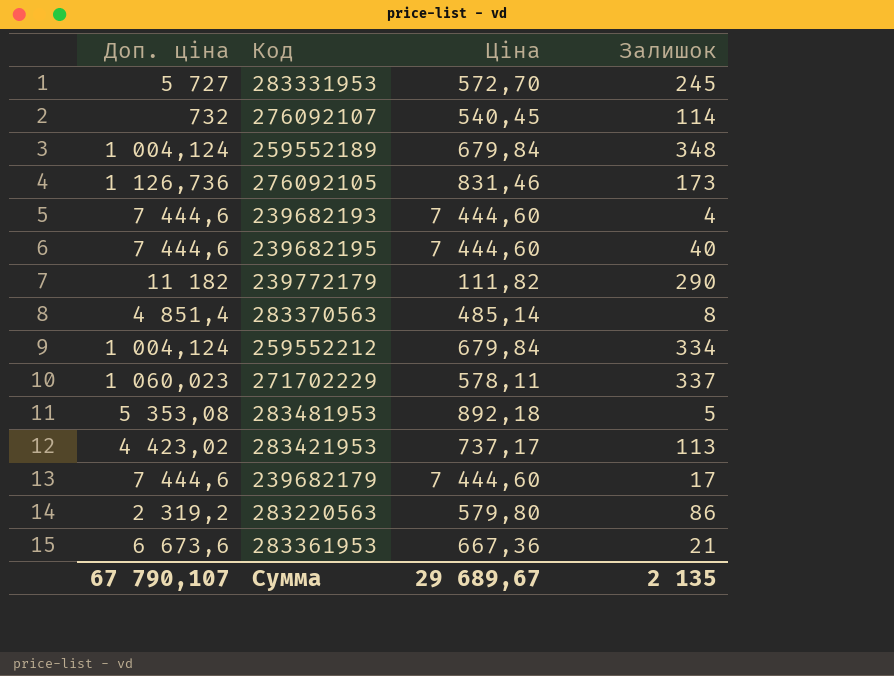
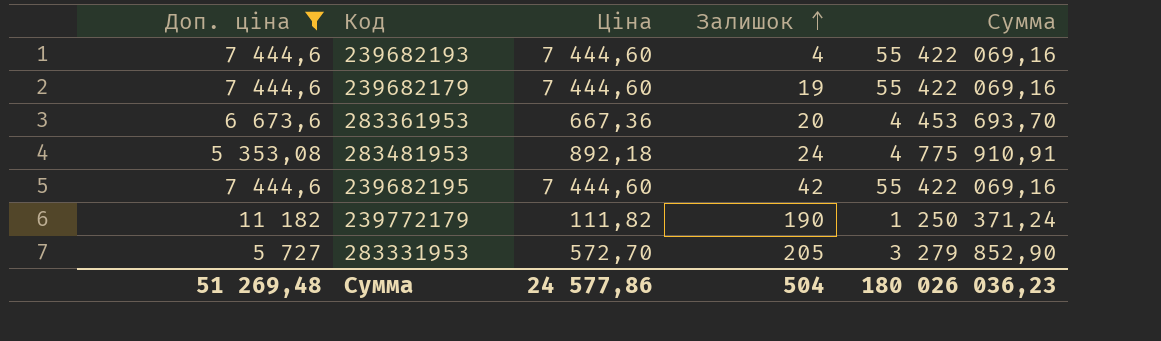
filter: none -> Доп. ціна >= 5 353,08
row order: none -> Залишок ascending
column Сумма | formula: none -> [Доп. ціна] * [Ціна]
239682179 | Залишок: 17 -> 19
283361953 | Залишок: 21 -> 20
283481953 | Залишок: 5 -> 24
239682195 | Залишок: 40 -> 42
239772179 | Залишок: 290 -> 190
283331953 | Залишок: 245 -> 205
Сумма | Доп. ціна: 67 790,107 -> 51 269,48
Сумма | Ціна: 29 689,67 -> 24 577,86
Сумма | Залишок: 2 135 -> 504

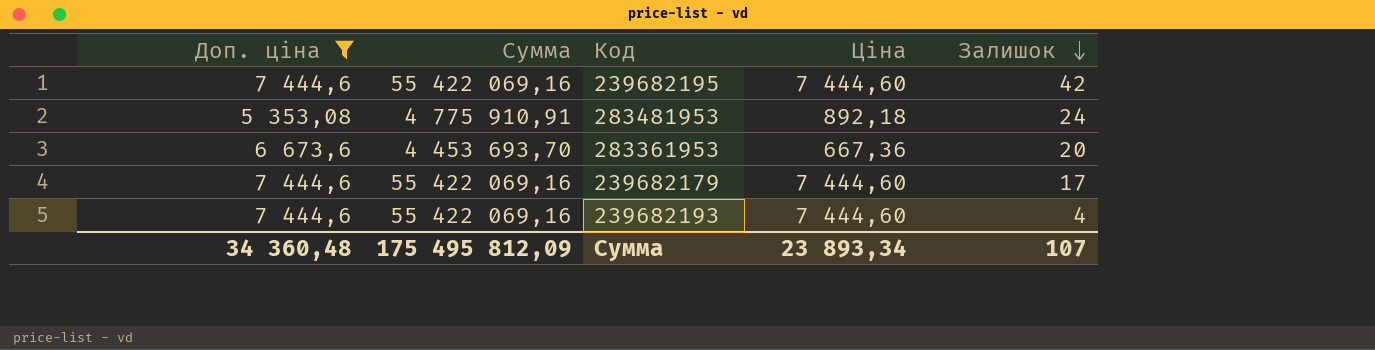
row order: Залишок ascending -> Залишок descending
column Сумма | position: 5 -> 2
row 239772179: 11 182 | 111,82 | 190 | 1 250 371,24 -> none
row 283331953: 5 727 | 572,70 | 205 | 3 279 852,90 -> none
239682179 | Залишок: 19 -> 17
Сумма | Доп. ціна: 51 269,48 -> 34 360,48
Сумма | Сумма: 180 026 036,23 -> 175 495 812,09
Сумма | Ціна: 24 577,86 -> 23 893,34
Сумма | Залишок: 504 -> 107

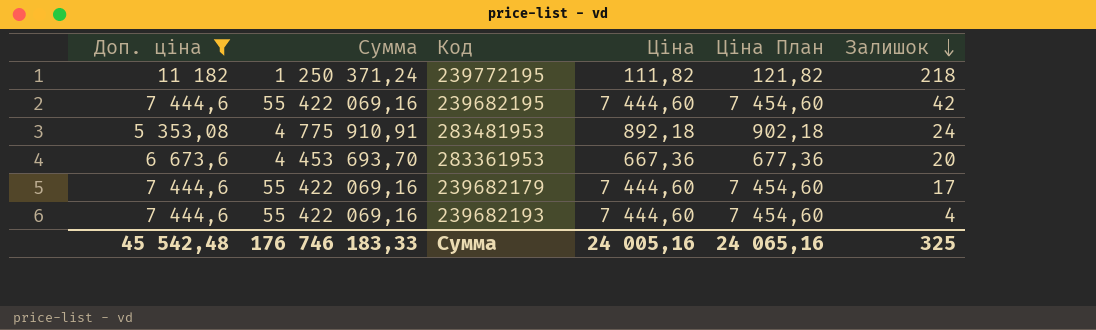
column Ціна План | formula: none -> [Ціна] + 10
row 239772195: none -> 11 182 | 1 250 371,24 | 111,82 | 121,82 | 218
Сумма | Доп. ціна: 34 360,48 -> 45 542,48
Сумма | Сумма: 175 495 812,09 -> 176 746 183,33
Сумма | Ціна: 23 893,34 -> 24 005,16
Сумма | Залишок: 107 -> 325

